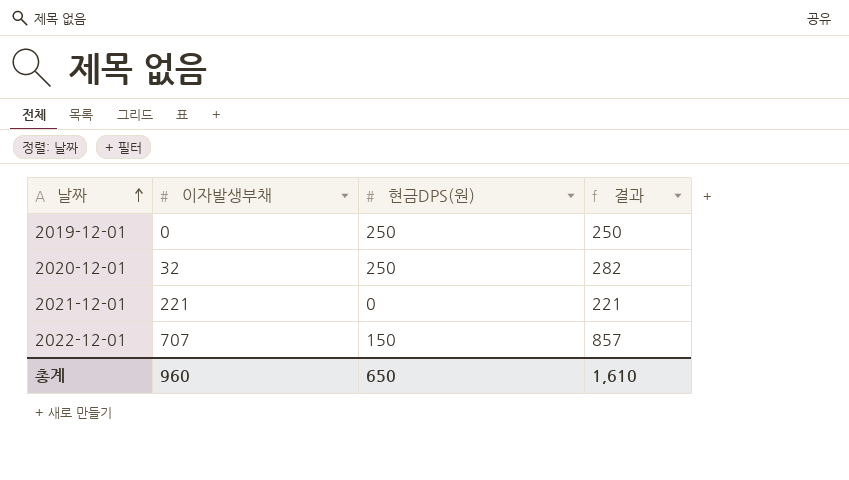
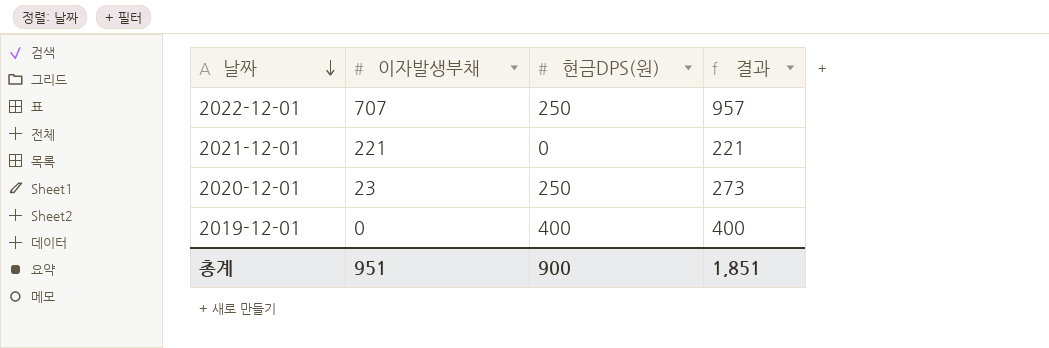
row order: 날짜 ascending -> 날짜 descending
2022-12-01 | 현금DPS(원): 150 -> 250
2022-12-01 | 결과: 857 -> 957
2020-12-01 | 이자발생부채: 32 -> 23
2020-12-01 | 결과: 282 -> 273
2019-12-01 | 현금DPS(원): 250 -> 400
2019-12-01 | 결과: 250 -> 400
총계 | 이자발생부채: 960 -> 951
총계 | 현금DPS(원): 650 -> 900
총계 | 결과: 1,610 -> 1,851

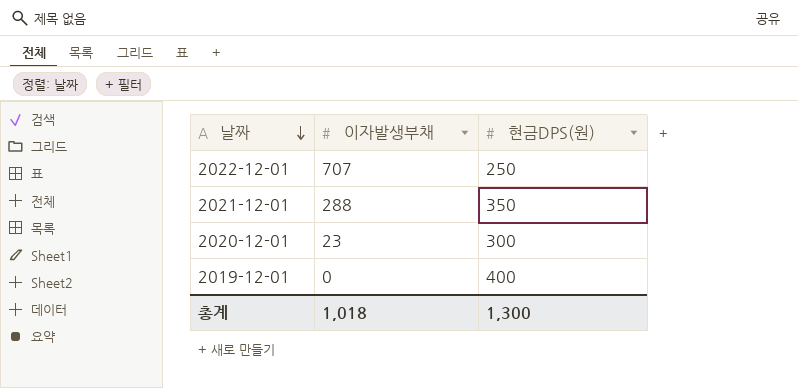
column 결과 | formula: [이자발생부채] + [현금DPS(원)] -> none
2021-12-01 | 이자발생부채: 221 -> 288
2021-12-01 | 현금DPS(원): 0 -> 350
2020-12-01 | 현금DPS(원): 250 -> 300
총계 | 이자발생부채: 951 -> 1,018
총계 | 현금DPS(원): 900 -> 1,300

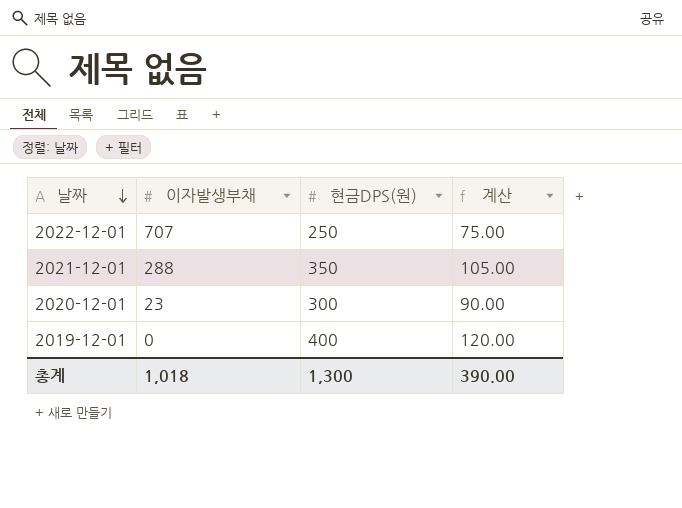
column 계산 | formula: none -> [현금DPS(원)] * 0.3

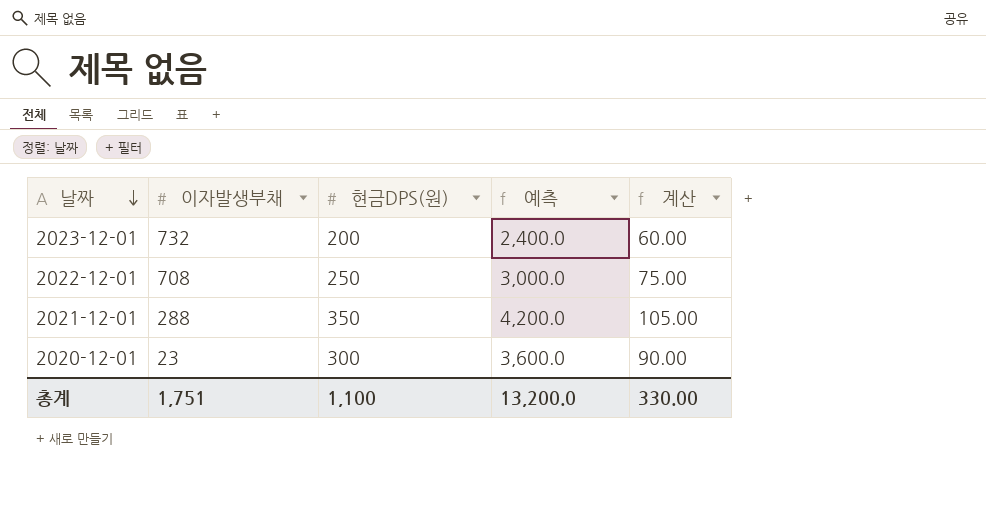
column 예측 | formula: none -> [현금DPS(원)] * 12
row 2019-12-01: 0 | 400 | 120.00 -> none
row 2023-12-01: none -> 732 | 200 | 2,400.0 | 60.00
2022-12-01 | 이자발생부채: 707 -> 708
총계 | 이자발생부채: 1,018 -> 1,751
총계 | 현금DPS(원): 1,300 -> 1,100
총계 | 계산: 390.00 -> 330.00

